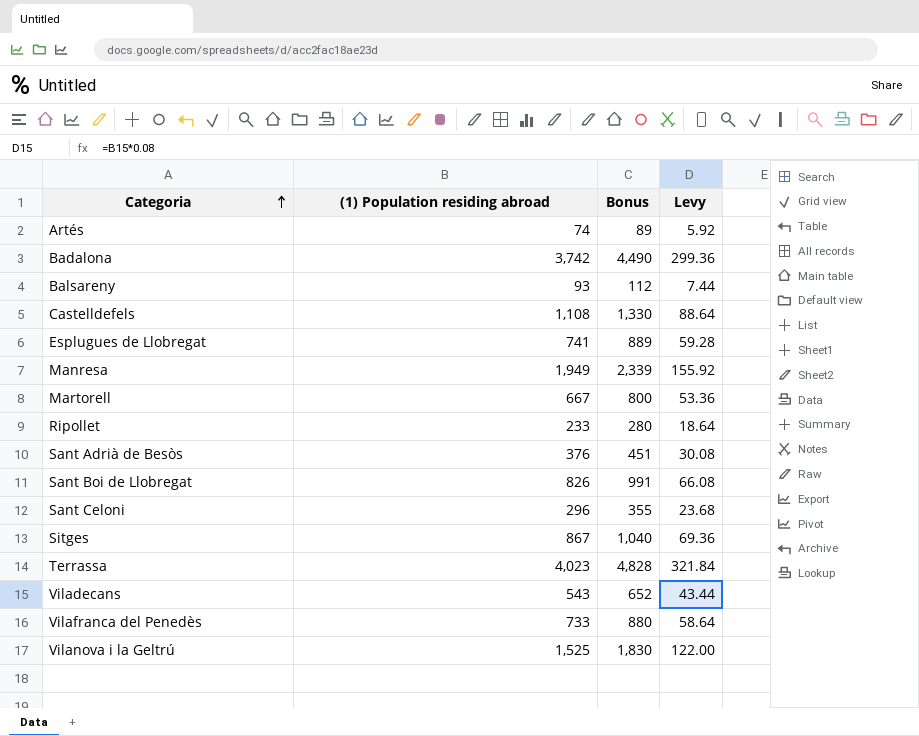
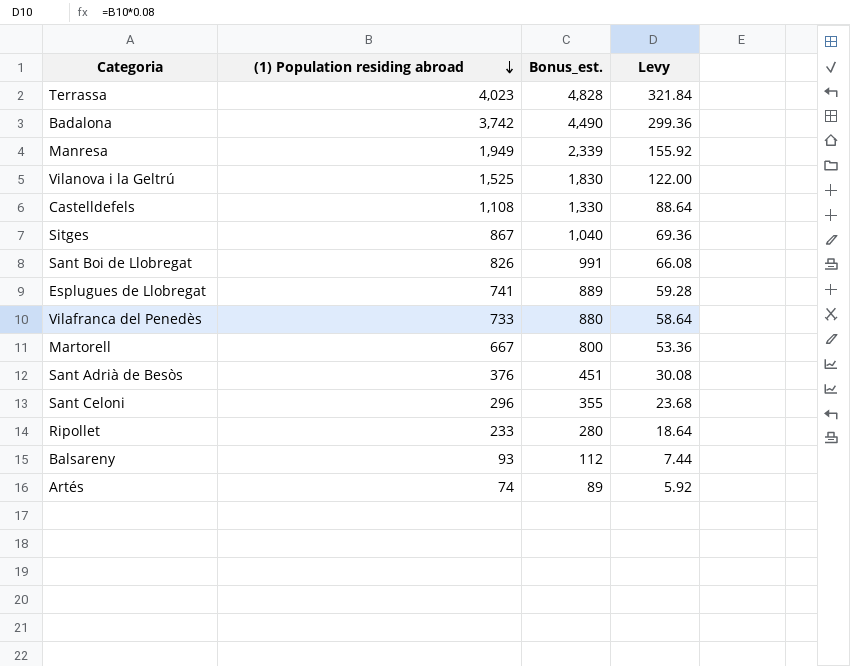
row order: Categoria ascending -> (1) Population residing abroad descending
column name: Bonus -> Bonus_est.
row Viladecans: 543 | 652 | 43.44 -> none

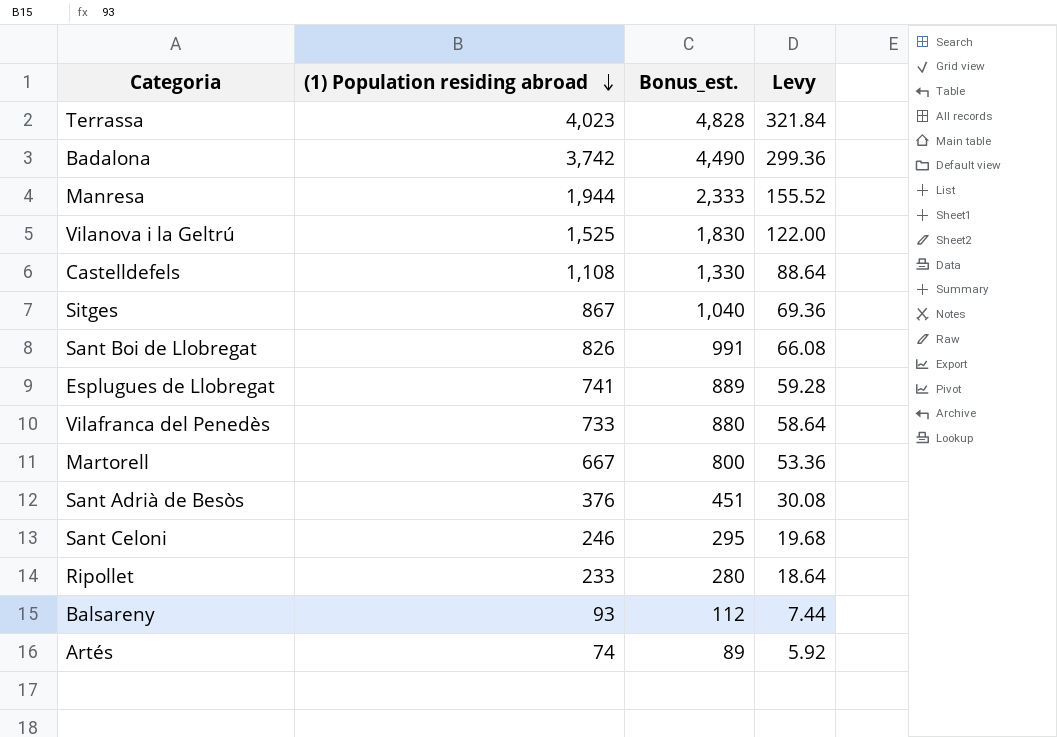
Manresa | (1) Population residing abroad: 1,949 -> 1,944
Manresa | Bonus_est.: 2,339 -> 2,333
Manresa | Levy: 155.92 -> 155.52
Sant Celoni | (1) Population residing abroad: 296 -> 246
Sant Celoni | Bonus_est.: 355 -> 295
Sant Celoni | Levy: 23.68 -> 19.68

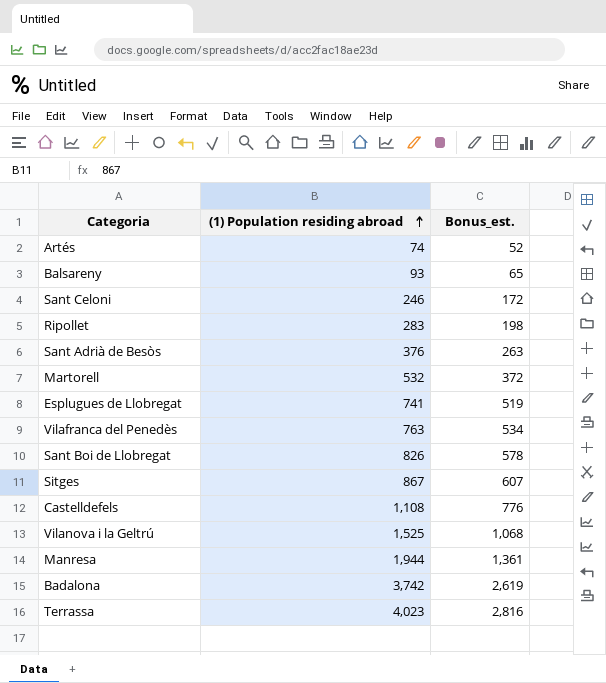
row order: (1) Population residing abroad descending -> (1) Population residing abroad ascending
column Levy | formula: [(1) Population residing abroad] * 0.08 -> none
column Bonus_est. | formula: [(1) Population residing abroad] * 1.2 -> [(1) Population residing abroad] * 0.7
Ripollet | (1) Population residing abroad: 233 -> 283
Martorell | (1) Population residing abroad: 667 -> 532
Vilafranca del Penedès | (1) Population residing abroad: 733 -> 763

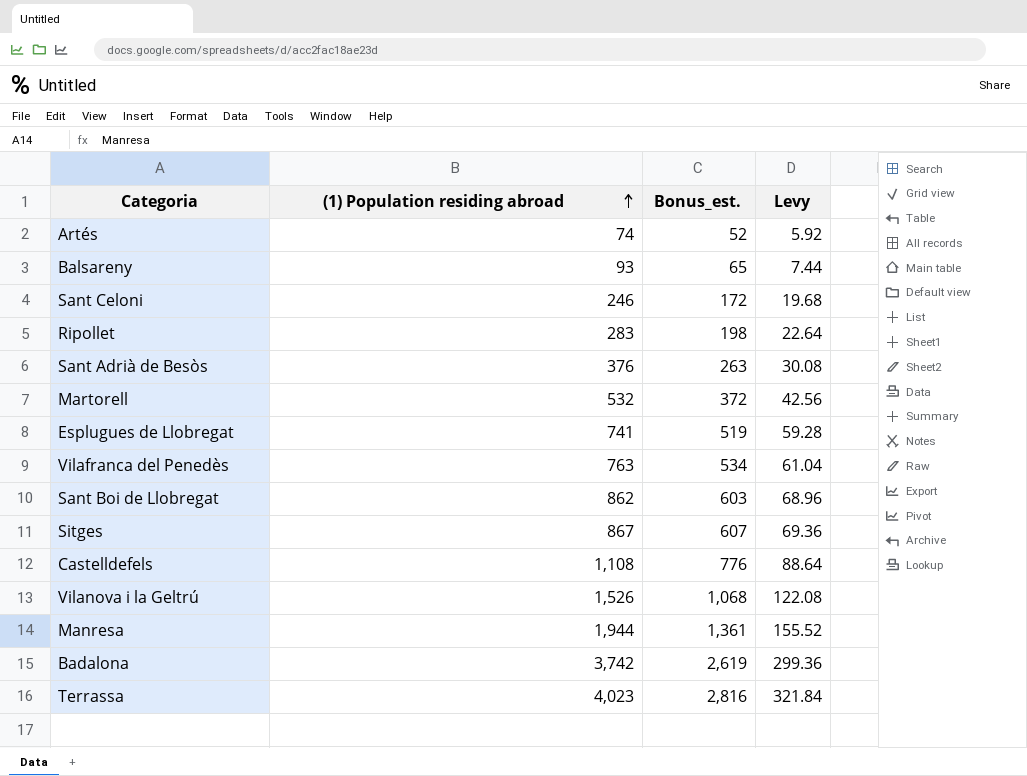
column Levy | formula: none -> [(1) Population residing abroad] * 0.08
Sant Boi de Llobregat | (1) Population residing abroad: 826 -> 862
Sant Boi de Llobregat | Bonus_est.: 578 -> 603
Vilanova i la Geltrú | (1) Population residing abroad: 1,525 -> 1,526

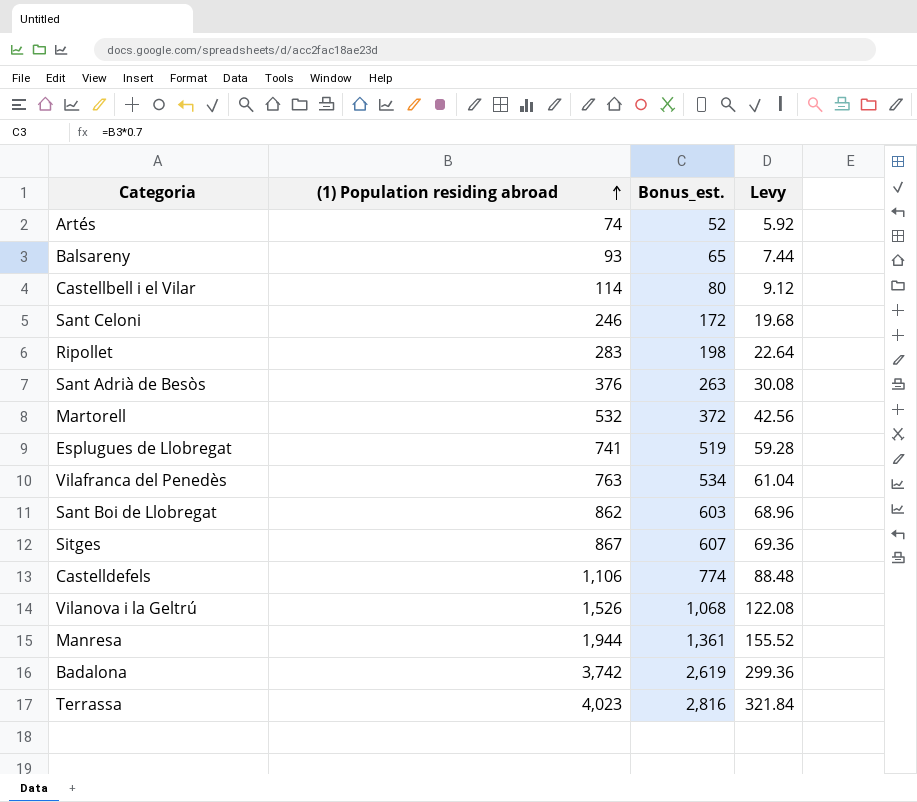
row Castellbell i el Vilar: none -> 114 | 80 | 9.12
Castelldefels | (1) Population residing abroad: 1,108 -> 1,106
Castelldefels | Bonus_est.: 776 -> 774
Castelldefels | Levy: 88.64 -> 88.48

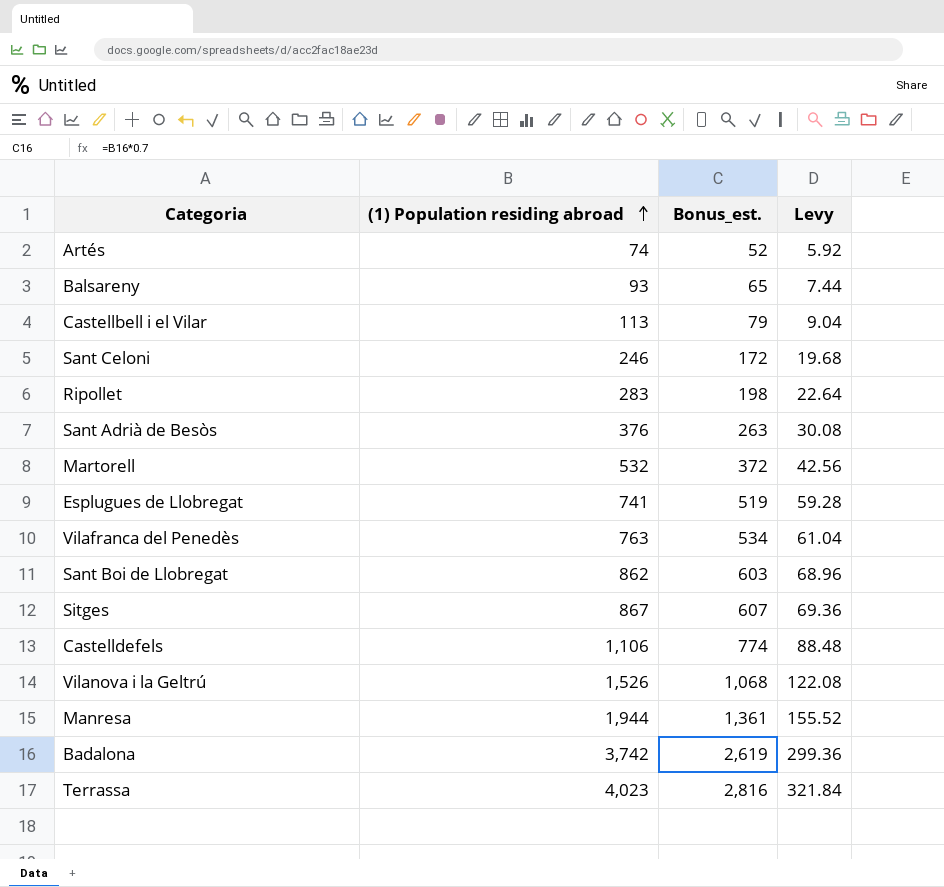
Castellbell i el Vilar | (1) Population residing abroad: 114 -> 113
Castellbell i el Vilar | Bonus_est.: 80 -> 79
Castellbell i el Vilar | Levy: 9.12 -> 9.04

